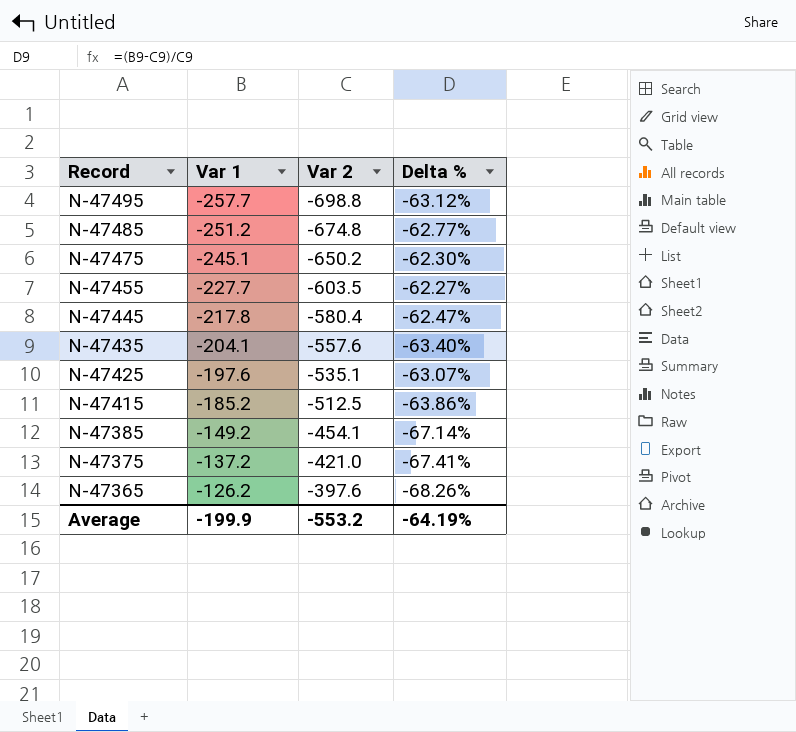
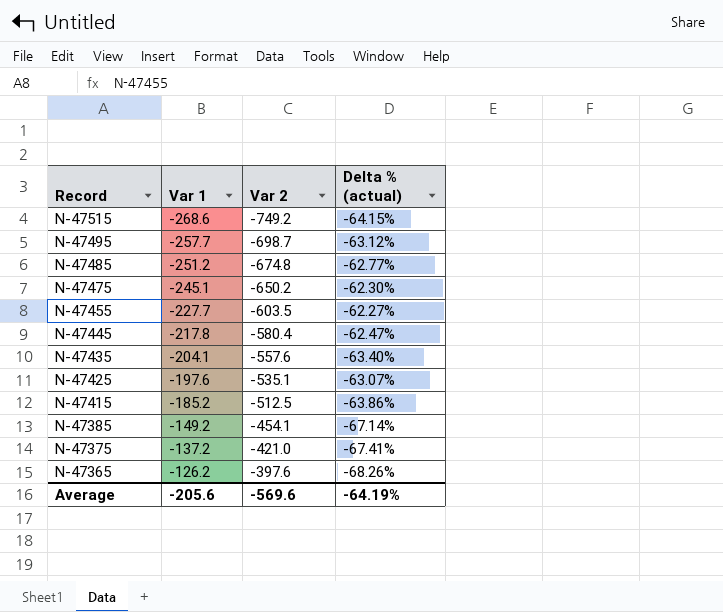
column name: Delta % -> Delta % (actual)
row N-47515: none -> -268.6 | -749.2 | -64.15%
N-47495 | Var 2: -698.8 -> -698.7
Average | Var 1: -199.9 -> -205.6
Average | Var 2: -553.2 -> -569.6

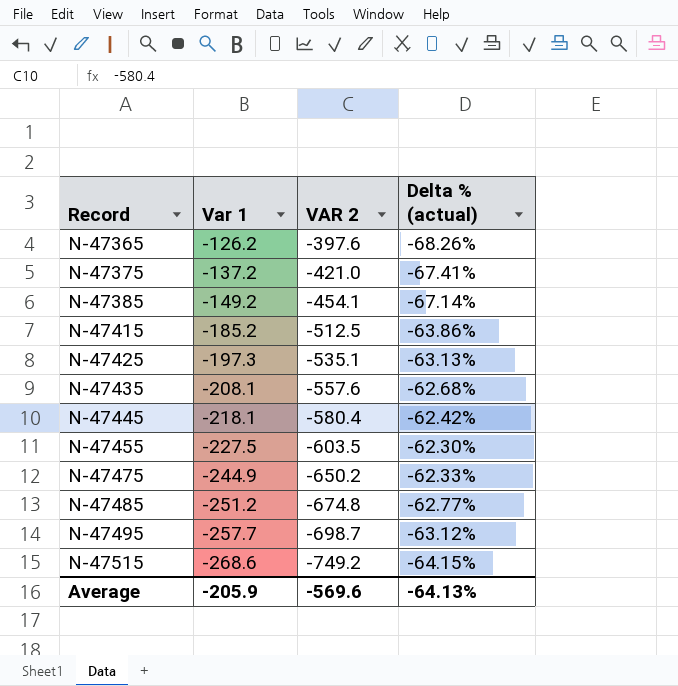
row order: Record descending -> Record ascending
column name: Var 2 -> VAR 2
N-47425 | Var 1: -197.6 -> -197.3
N-47425 | Delta % (actual): -63.07% -> -63.13%
N-47435 | Var 1: -204.1 -> -208.1
N-47435 | Delta % (actual): -63.40% -> -62.68%
N-47445 | Var 1: -217.8 -> -218.1
N-47445 | Delta % (actual): -62.47% -> -62.42%
N-47455 | Var 1: -227.7 -> -227.5
N-47455 | Delta % (actual): -62.27% -> -62.30%
N-47475 | Var 1: -245.1 -> -244.9
N-47475 | Delta % (actual): -62.30% -> -62.33%
Average | Var 1: -205.6 -> -205.9
Average | Delta % (actual): -64.19% -> -64.13%

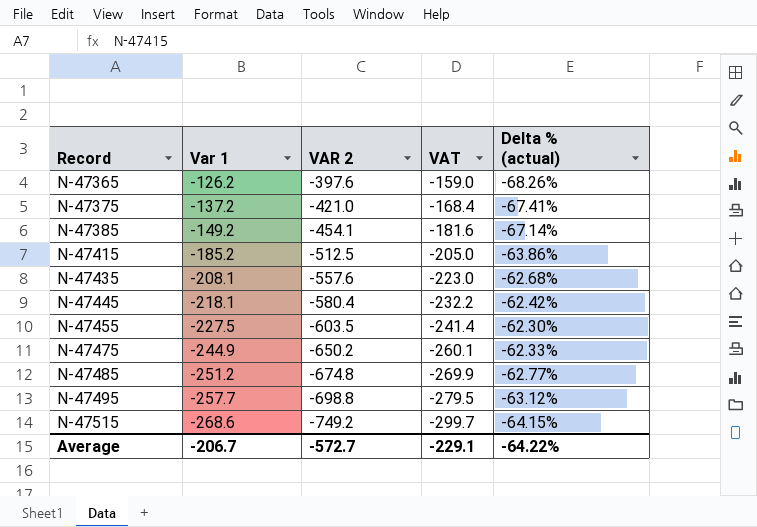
column VAT | formula: none -> [VAR 2] * 0.4
row N-47425: -197.3 | -535.1 | -63.13% -> none
N-47495 | VAR 2: -698.7 -> -698.8
Average | Var 1: -205.9 -> -206.7
Average | VAR 2: -569.6 -> -572.7
Average | Delta % (actual): -64.13% -> -64.22%

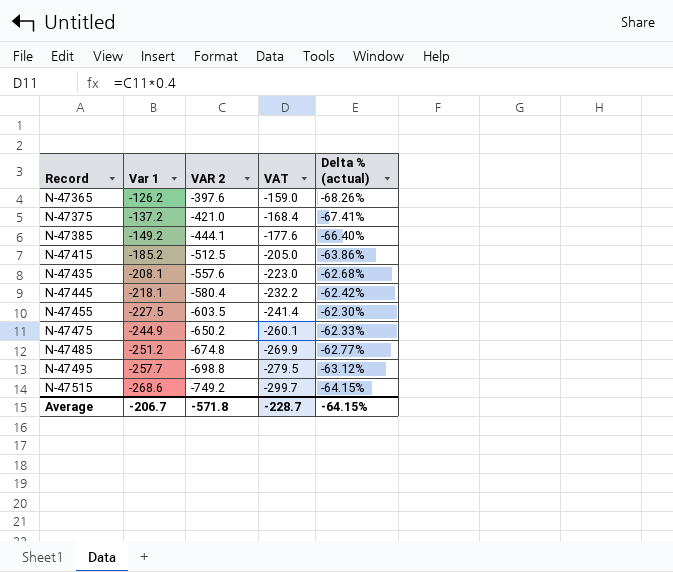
N-47385 | VAR 2: -454.1 -> -444.1
N-47385 | VAT: -181.6 -> -177.6
N-47385 | Delta % (actual): -67.14% -> -66.40%
Average | VAR 2: -572.7 -> -571.8
Average | VAT: -229.1 -> -228.7
Average | Delta % (actual): -64.22% -> -64.15%

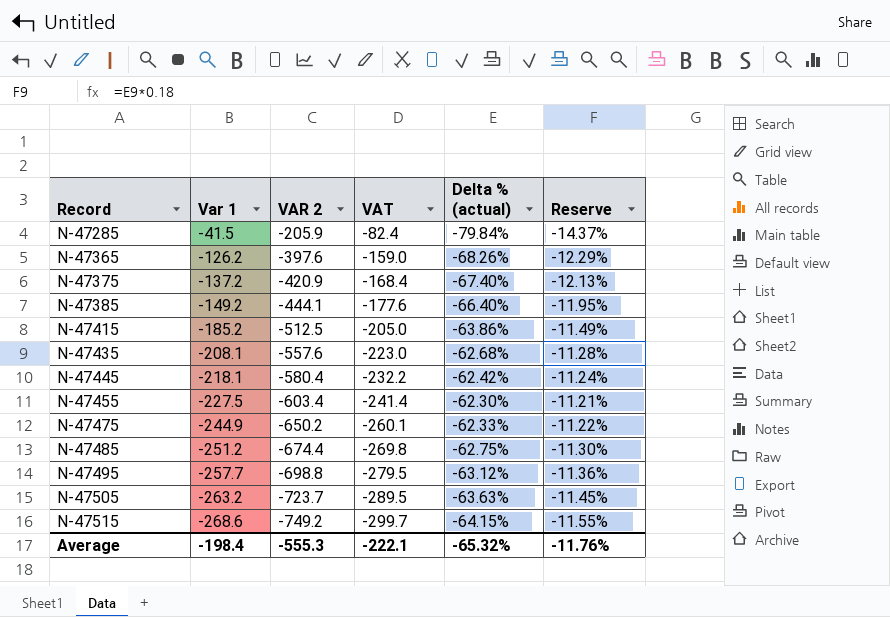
column Reserve | formula: none -> [Delta % (actual)] * 0.18
row N-47285: none -> -41.5 | -205.9 | -82.4 | -79.84% | -14.37%
N-47375 | VAR 2: -421.0 -> -420.9
N-47375 | Delta % (actual): -67.41% -> -67.40%
N-47455 | VAR 2: -603.5 -> -603.4
N-47485 | VAR 2: -674.8 -> -674.4
N-47485 | VAT: -269.9 -> -269.8
N-47485 | Delta % (actual): -62.77% -> -62.75%
row N-47505: none -> -263.2 | -723.7 | -289.5 | -63.63% | -11.45%
Average | Var 1: -206.7 -> -198.4
Average | VAR 2: -571.8 -> -555.3
Average | VAT: -228.7 -> -222.1
Average | Delta % (actual): -64.15% -> -65.32%

